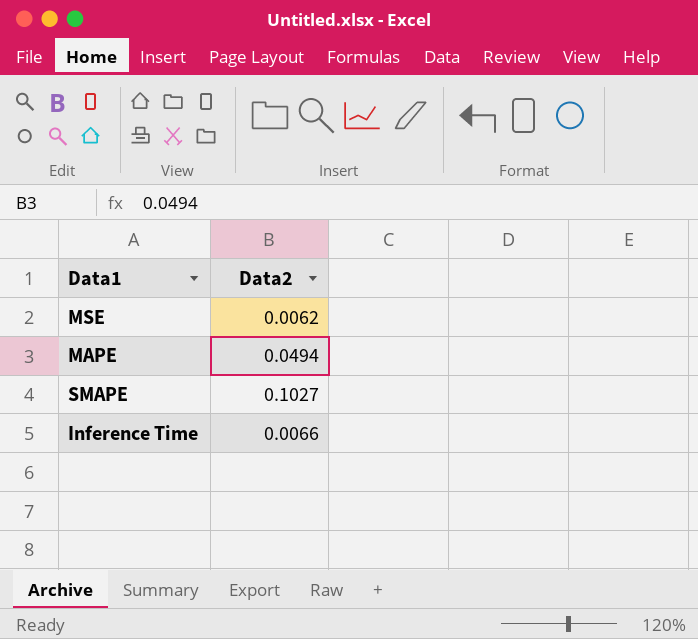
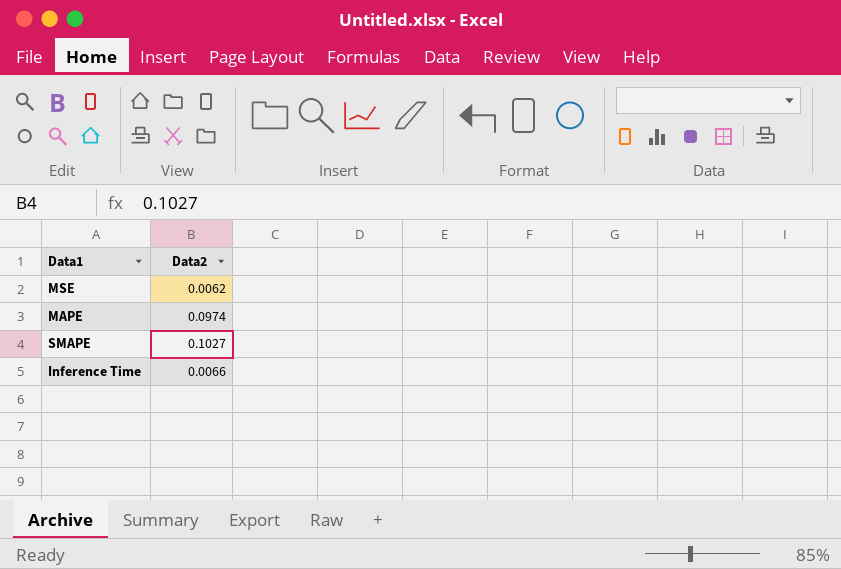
MAPE | Data2: 0.0494 -> 0.0974

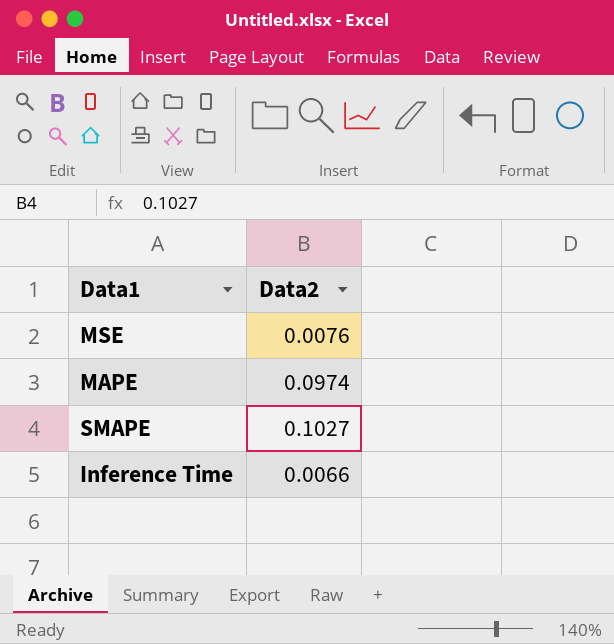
MSE | Data2: 0.0062 -> 0.0076

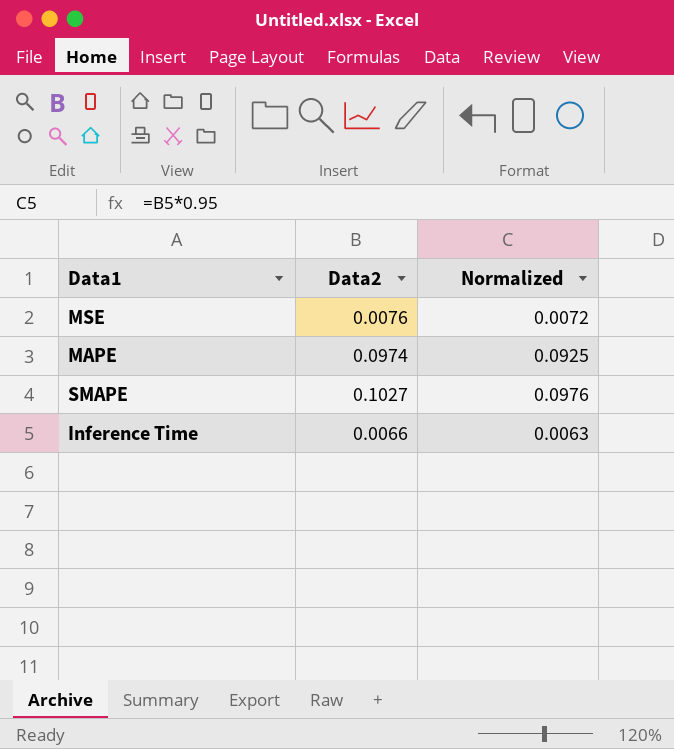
column Normalized | formula: none -> [Data2] * 0.95

